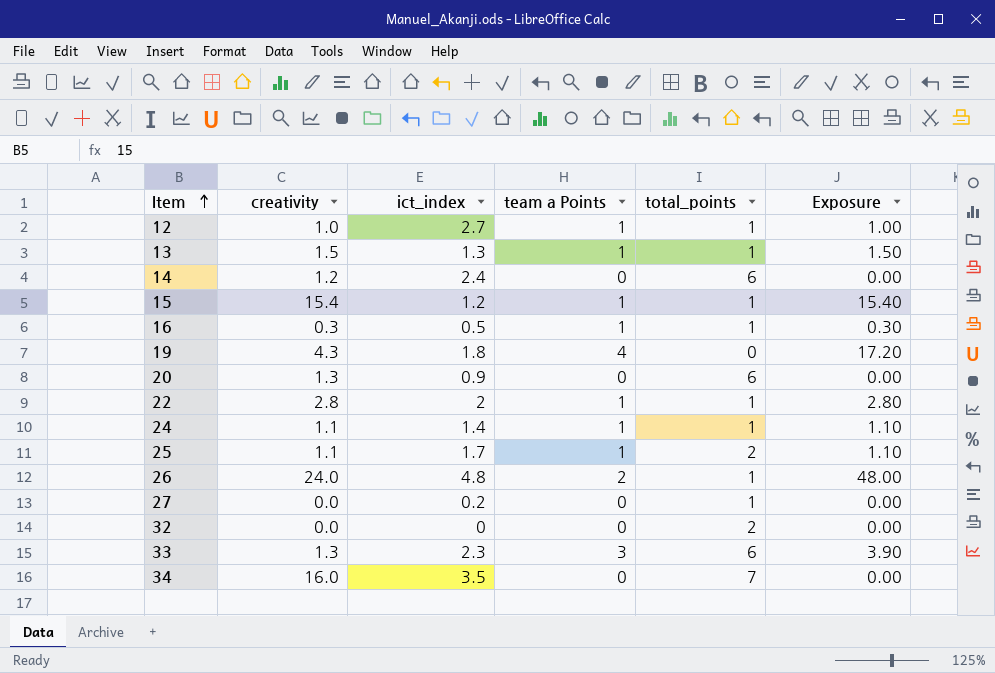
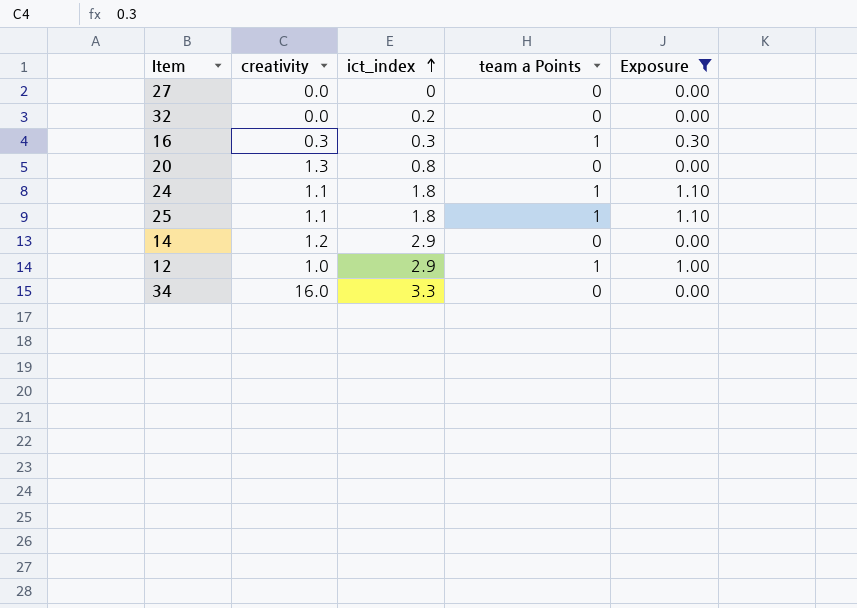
filter: none -> Exposure <= 1.10
row order: Item ascending -> ict_index ascending
column total_points | position: 5 -> none
27 | ict_index: 0.2 -> 0
32 | ict_index: 0 -> 0.2
16 | ict_index: 0.5 -> 0.3
20 | ict_index: 0.9 -> 0.8
24 | ict_index: 1.4 -> 1.8
25 | ict_index: 1.7 -> 1.8
14 | ict_index: 2.4 -> 2.9
12 | ict_index: 2.7 -> 2.9
34 | ict_index: 3.5 -> 3.3

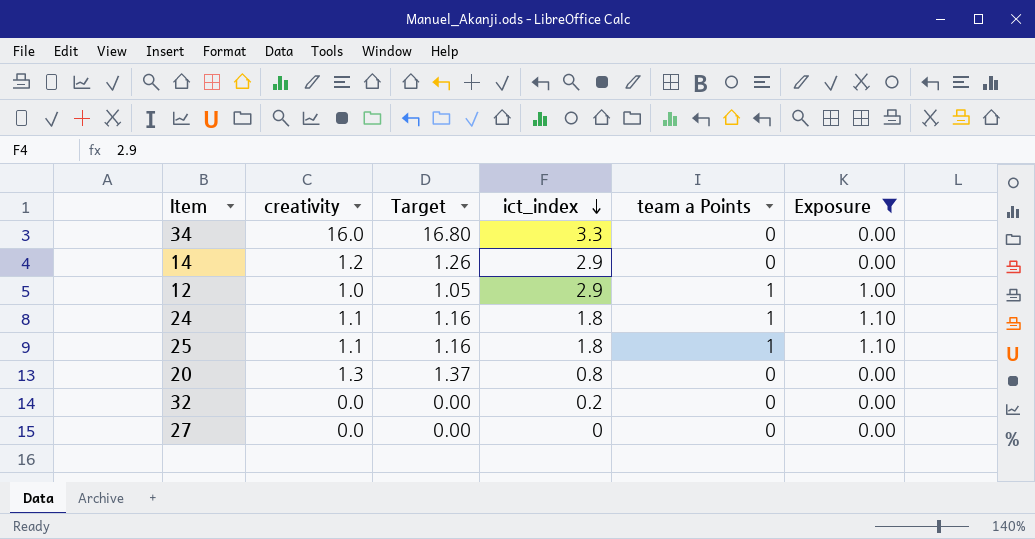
row order: ict_index ascending -> ict_index descending
column Target | formula: none -> [creativity] * 1.05
row 16: 0.3 | 0.3 | 1 | 0.30 -> none

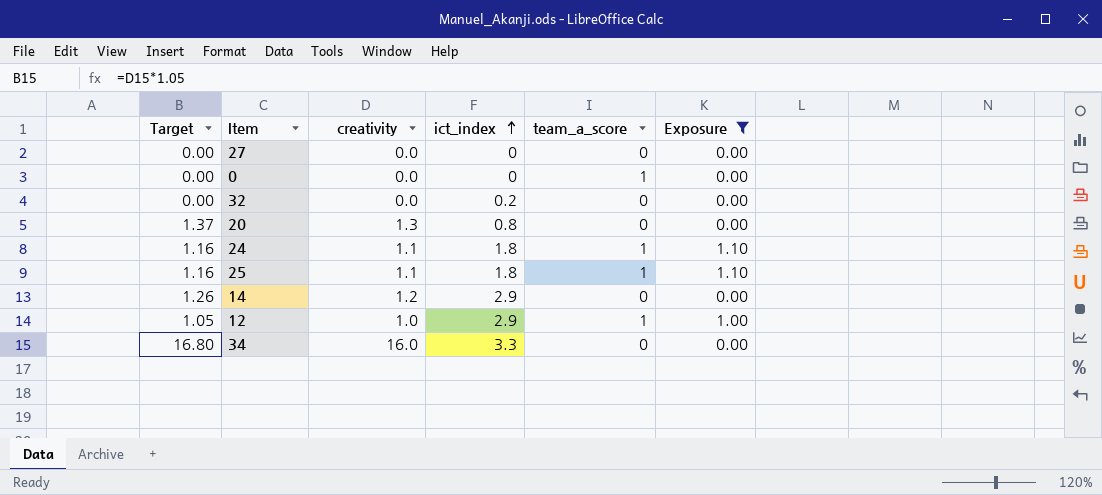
row order: ict_index descending -> ict_index ascending
column Target | position: 3 -> 1
column name: team a Points -> team_a_score
row 0: none -> 0.00 | 0.0 | 0 | 1 | 0.00

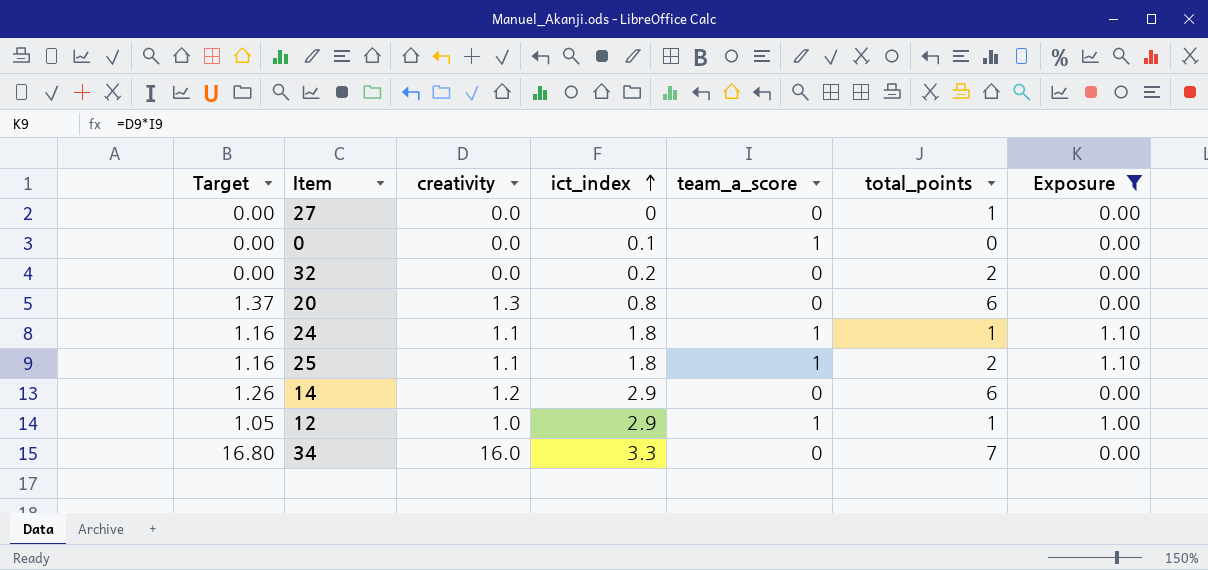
column total_points | position: none -> 6
0 | ict_index: 0 -> 0.1

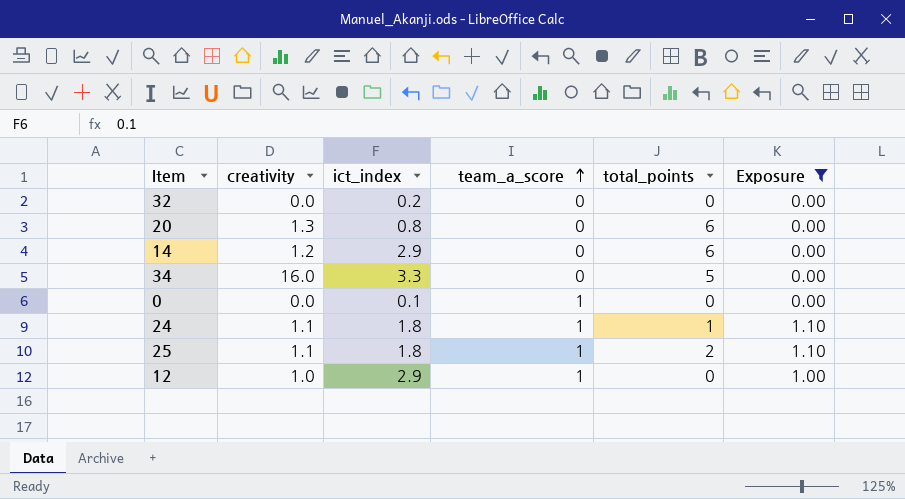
row order: ict_index ascending -> team_a_score ascending
column Target | formula: [creativity] * 1.05 -> none
row 27: 0.00 | 0.0 | 0 | 0 | 1 | 0.00 -> none
32 | total_points: 2 -> 0
34 | total_points: 7 -> 5
12 | total_points: 1 -> 0

